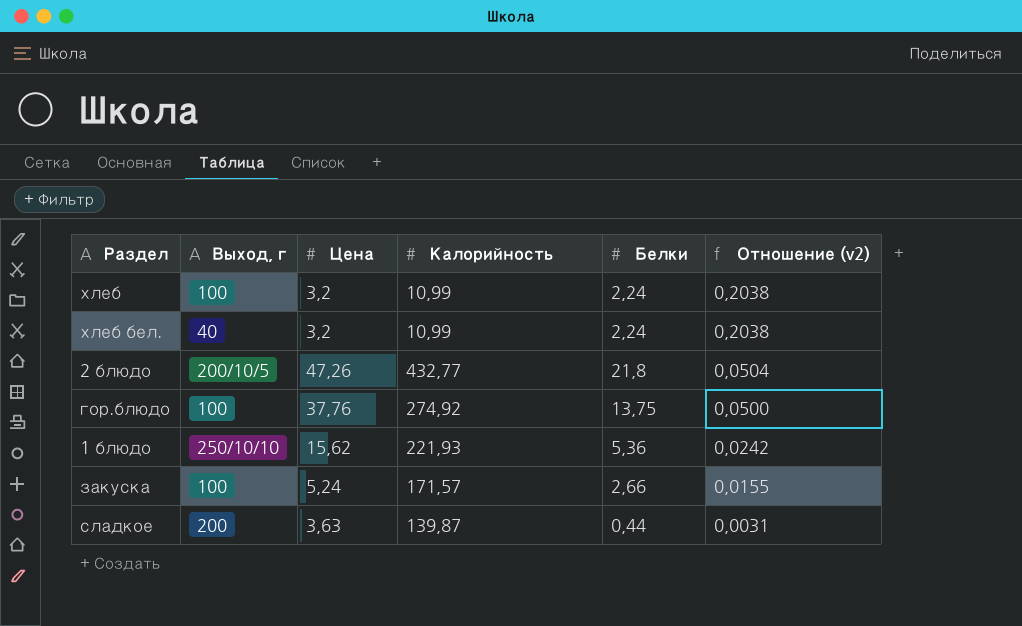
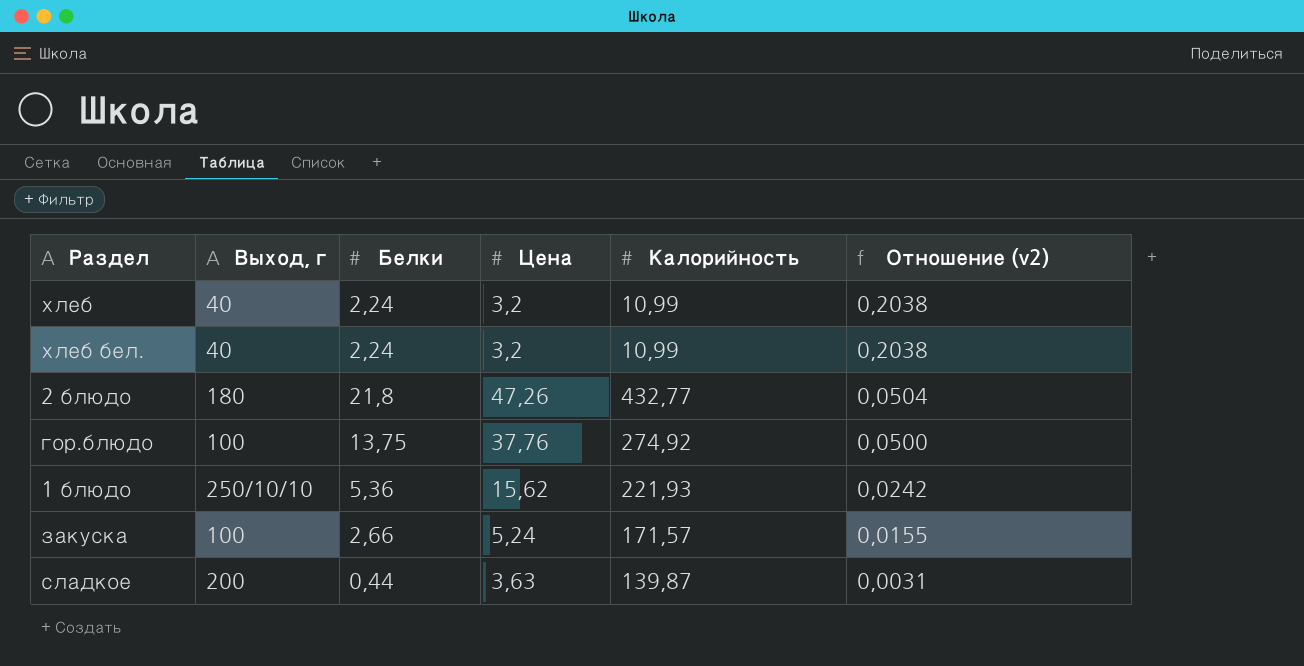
column Белки | position: 5 -> 3
хлеб | Выход, г: 100 -> 40
2 блюдо | Выход, г: 200/10/5 -> 180

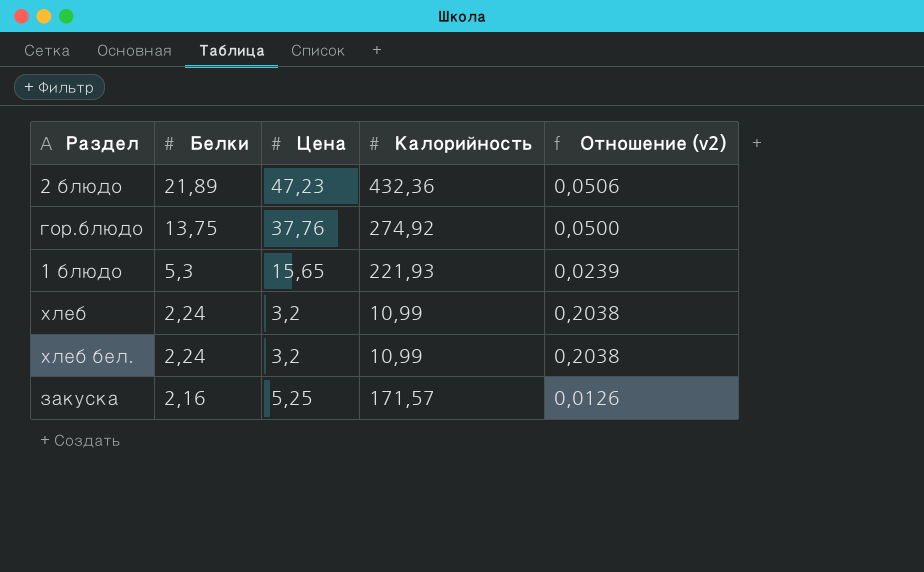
row order: Отношение (v2) descending -> Белки descending
column Выход, г | position: 2 -> none
row сладкое: 200 | 0,44 | 3,63 | 139,87 | 0,0031 -> none
2 блюдо | Белки: 21,8 -> 21,89
2 блюдо | Цена: 47,26 -> 47,23
2 блюдо | Калорийность: 432,77 -> 432,36
2 блюдо | Отношение (v2): 0,0504 -> 0,0506
1 блюдо | Белки: 5,36 -> 5,3
1 блюдо | Цена: 15,62 -> 15,65
1 блюдо | Отношение (v2): 0,0242 -> 0,0239
закуска | Белки: 2,66 -> 2,16
закуска | Цена: 5,24 -> 5,25
закуска | Отношение (v2): 0,0155 -> 0,0126

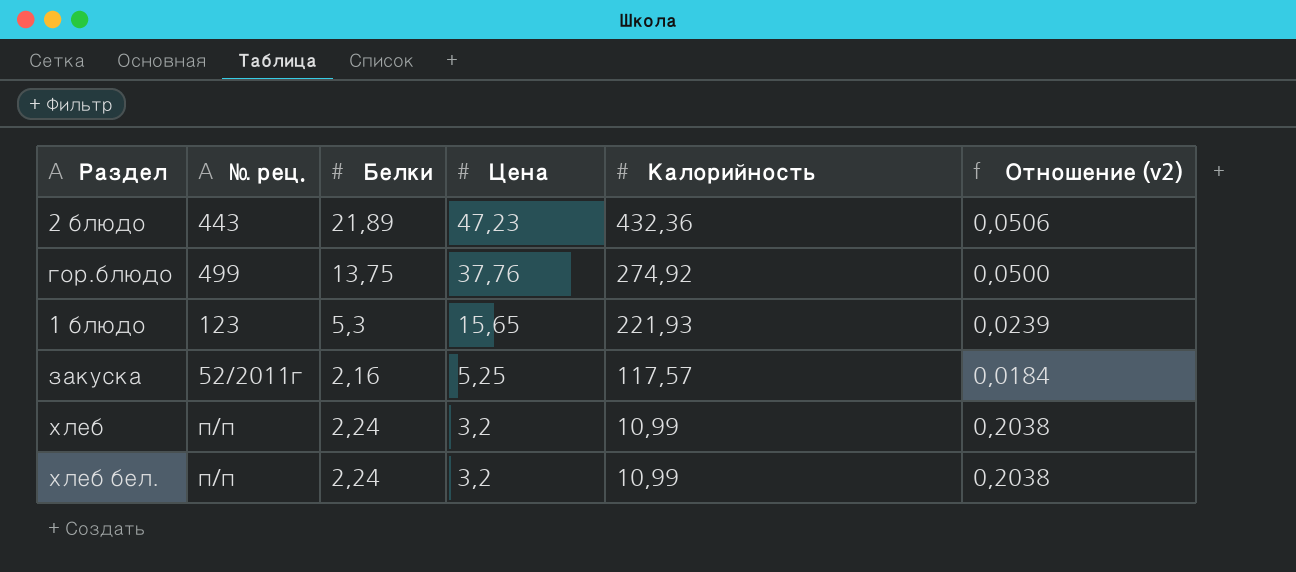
row order: Белки descending -> Цена descending
column № рец. | position: none -> 2
закуска | Калорийность: 171,57 -> 117,57
закуска | Отношение (v2): 0,0126 -> 0,0184

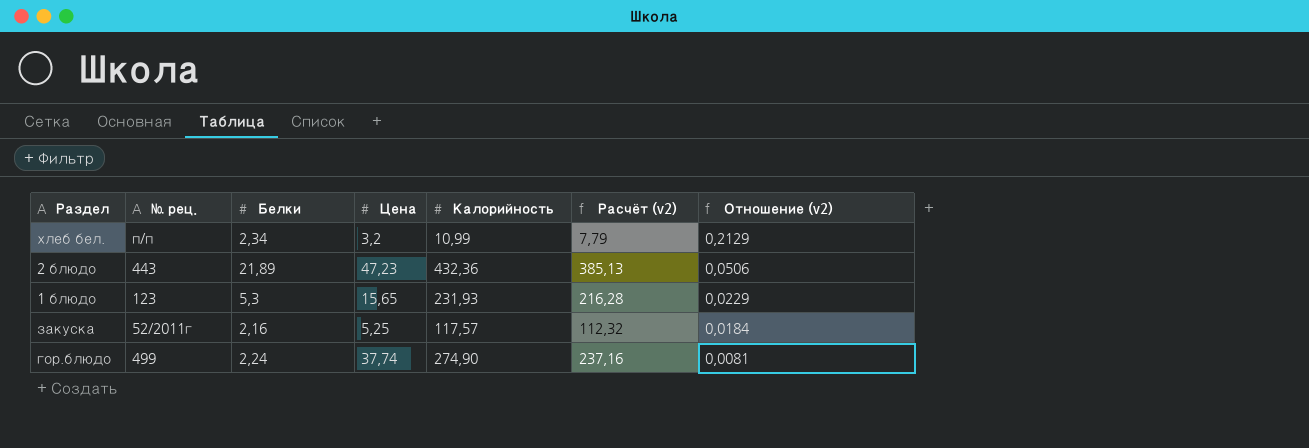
row order: Цена descending -> Отношение (v2) descending
column Расчёт (v2) | formula: none -> [Калорийность] - [Цена]
row хлеб: п/п | 2,24 | 3,2 | 10,99 | 0,2038 -> none
хлеб бел. | Белки: 2,24 -> 2,34
хлеб бел. | Отношение (v2): 0,2038 -> 0,2129
1 блюдо | Калорийность: 221,93 -> 231,93
1 блюдо | Отношение (v2): 0,0239 -> 0,0229
гор.блюдо | Белки: 13,75 -> 2,24
гор.блюдо | Цена: 37,76 -> 37,74
гор.блюдо | Калорийность: 274,92 -> 274,90
гор.блюдо | Отношение (v2): 0,0500 -> 0,0081

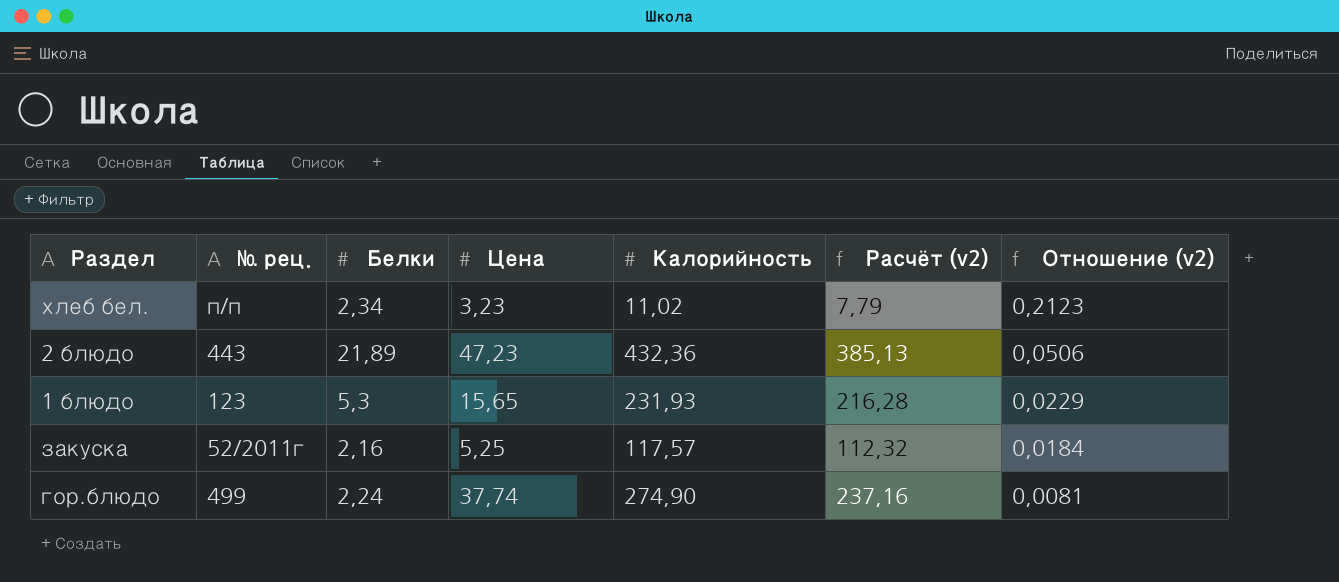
хлеб бел. | Цена: 3,2 -> 3,23
хлеб бел. | Калорийность: 10,99 -> 11,02
хлеб бел. | Отношение (v2): 0,2129 -> 0,2123

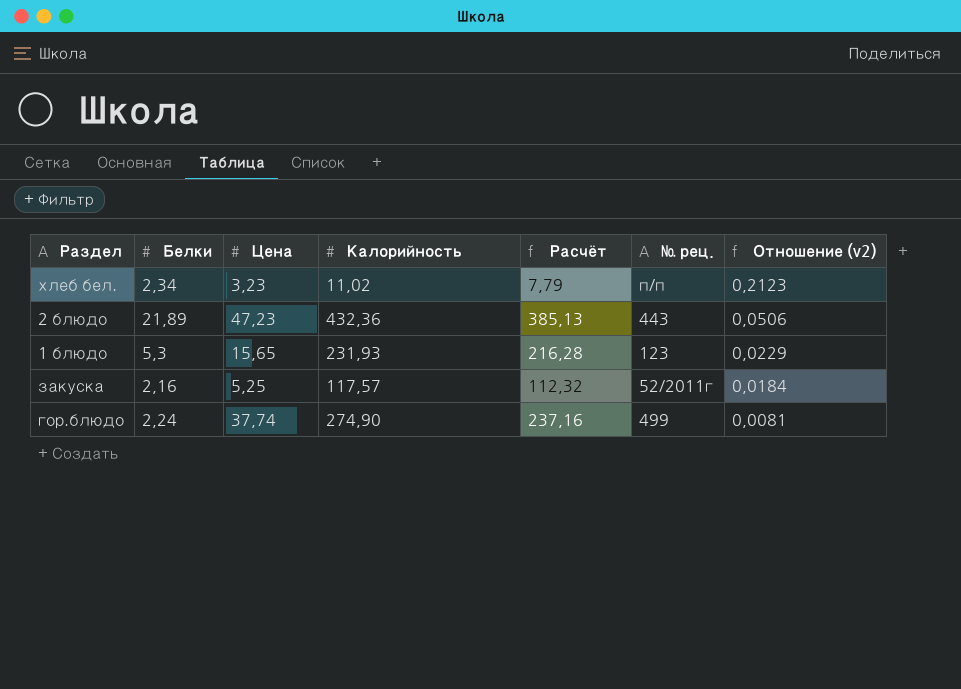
column name: Расчёт (v2) -> Расчёт
column № рец. | position: 2 -> 6

